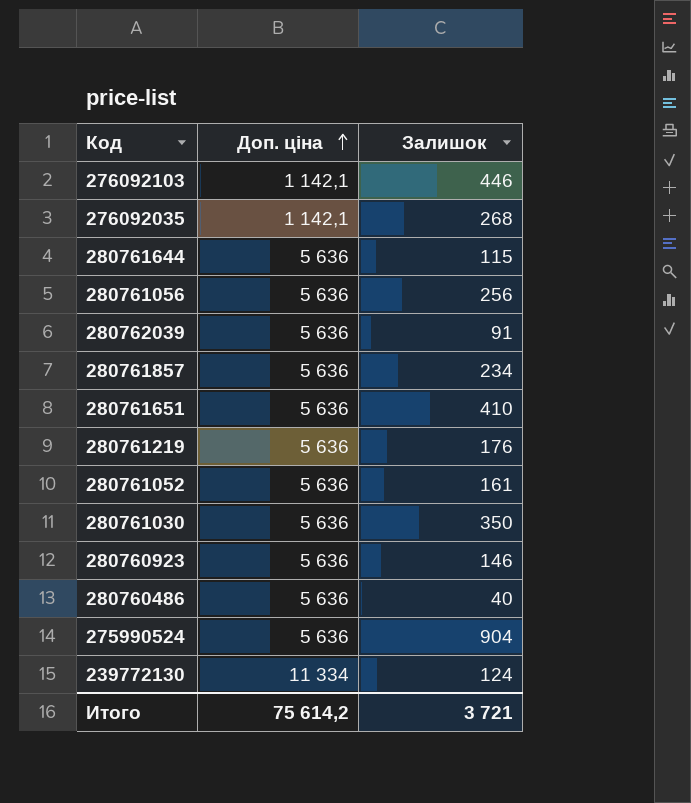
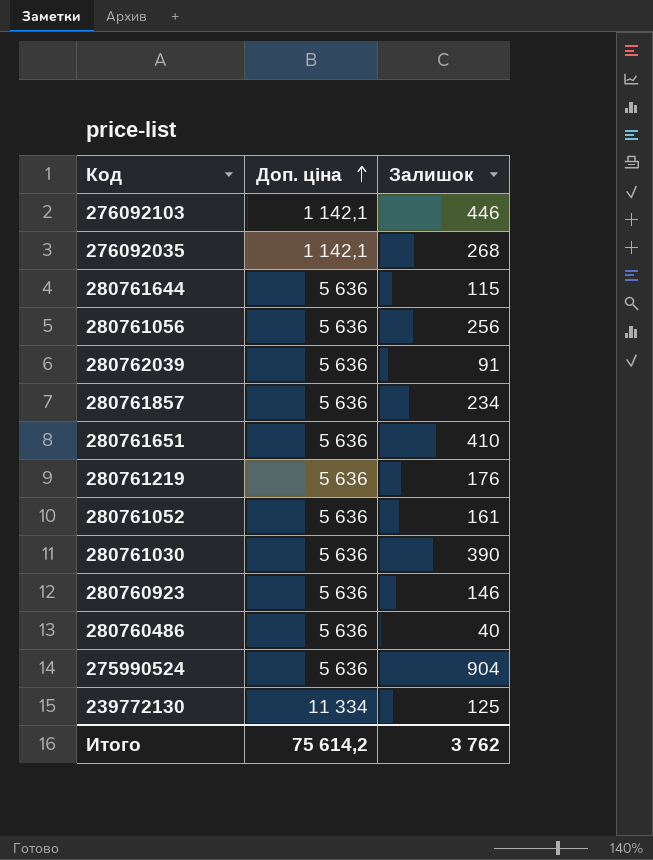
280761030 | Залишок: 350 -> 390
239772130 | Залишок: 124 -> 125
Итого | Залишок: 3 721 -> 3 762

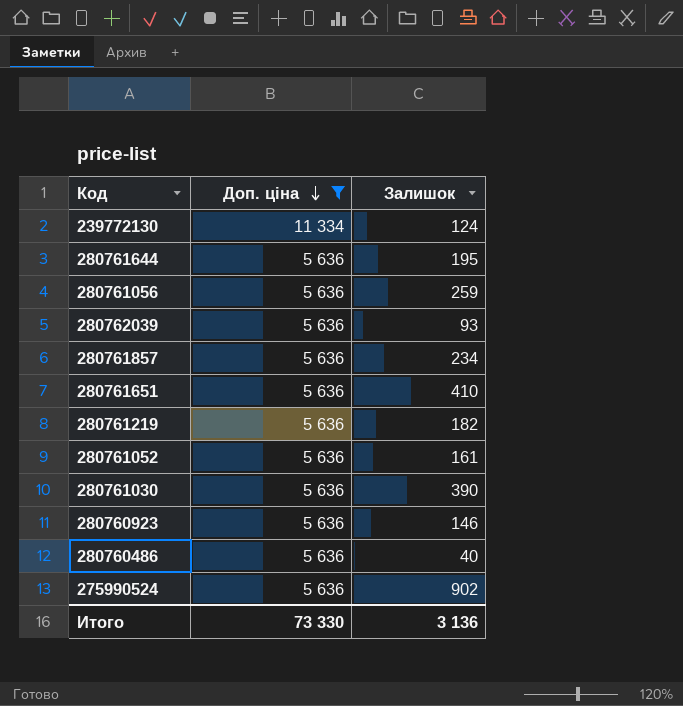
filter: none -> Доп. ціна != 1 142,1
row order: Доп. ціна ascending -> Доп. ціна descending
239772130 | Залишок: 125 -> 124
280761644 | Залишок: 115 -> 195
280761056 | Залишок: 256 -> 259
280762039 | Залишок: 91 -> 93
280761219 | Залишок: 176 -> 182
275990524 | Залишок: 904 -> 902
Итого | Доп. ціна: 75 614,2 -> 73 330
Итого | Залишок: 3 762 -> 3 136

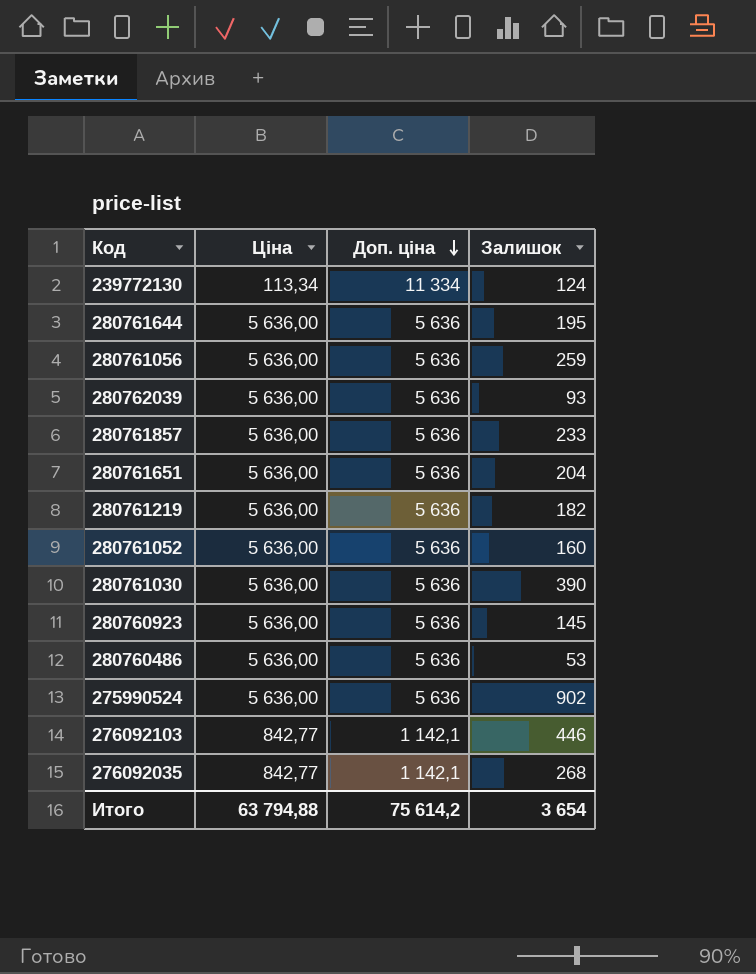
filter: Доп. ціна != 1 142,1 -> none
column Ціна | position: none -> 2
280761857 | Залишок: 234 -> 233
280761651 | Залишок: 410 -> 204
280761052 | Залишок: 161 -> 160
280760923 | Залишок: 146 -> 145
280760486 | Залишок: 40 -> 53
Итого | Доп. ціна: 73 330 -> 75 614,2
Итого | Залишок: 3 136 -> 3 654

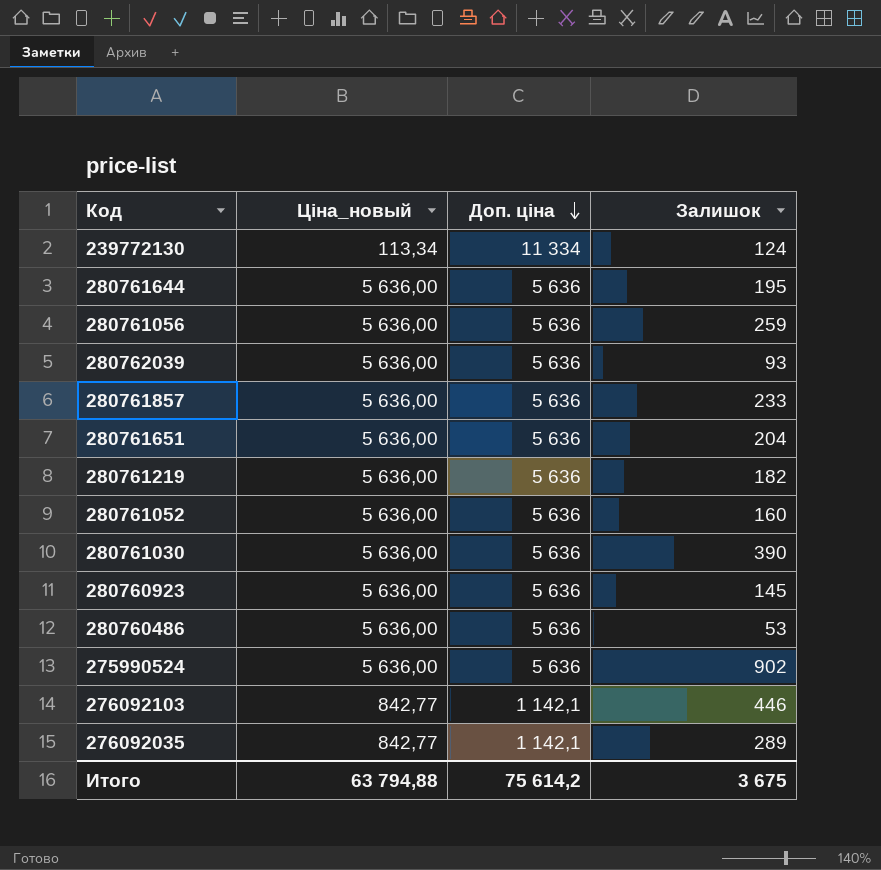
column name: Ціна -> Ціна_новый
276092035 | Залишок: 268 -> 289
Итого | Залишок: 3 654 -> 3 675

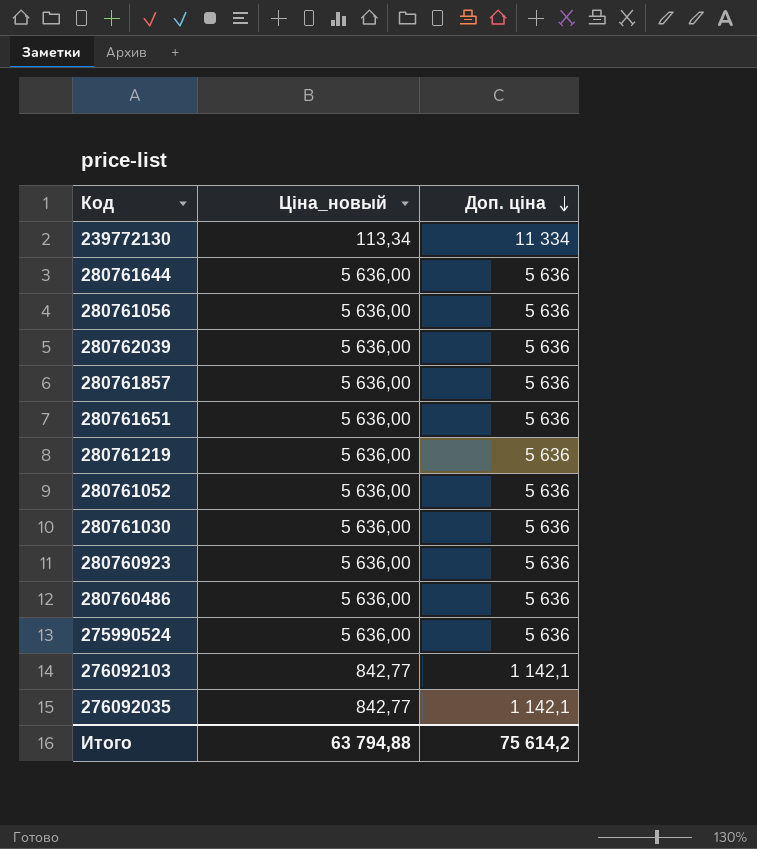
column Залишок | position: 4 -> none

